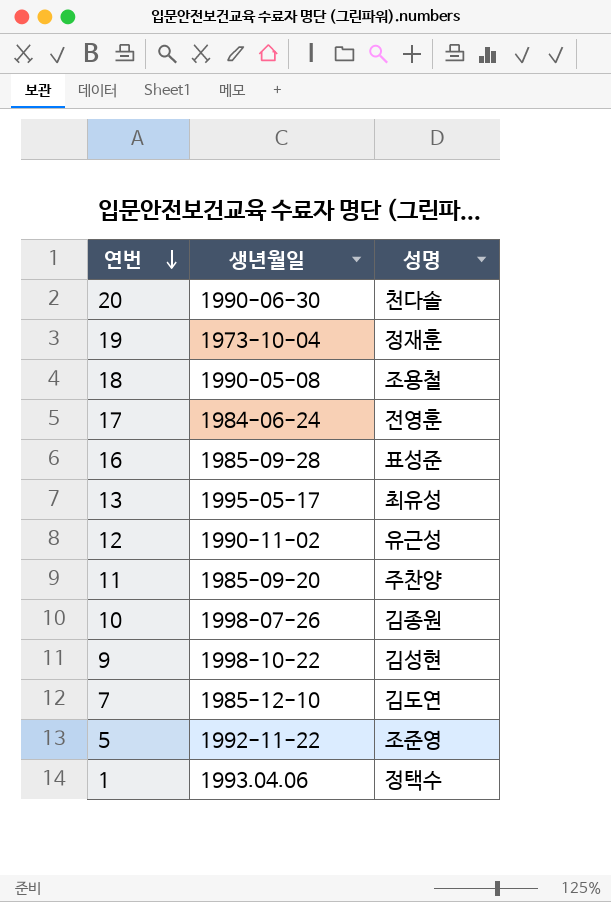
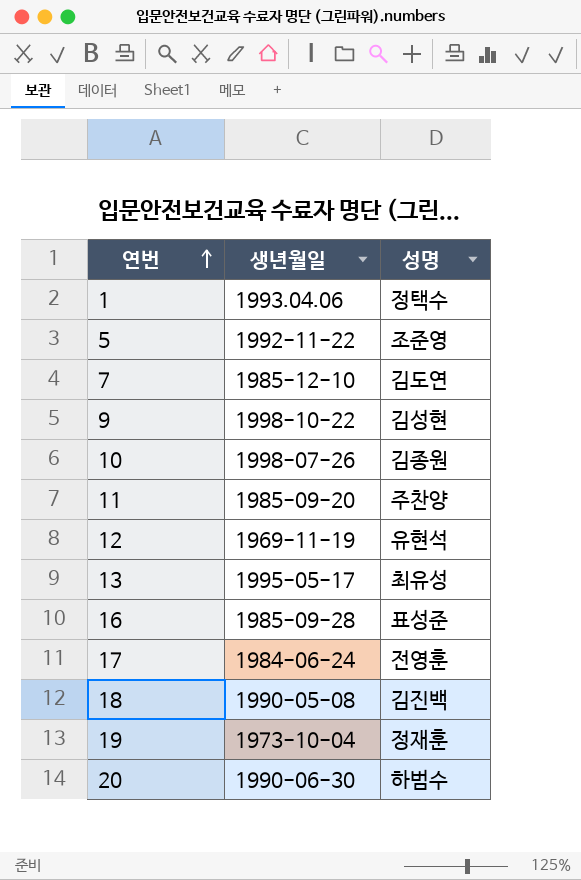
row order: 연번 descending -> 연번 ascending
12 | 생년월일: 1990-11-02 -> 1969-11-19
12 | 성명: 유근성 -> 유현석
18 | 성명: 조용철 -> 김진백
20 | 성명: 천다솔 -> 하범수

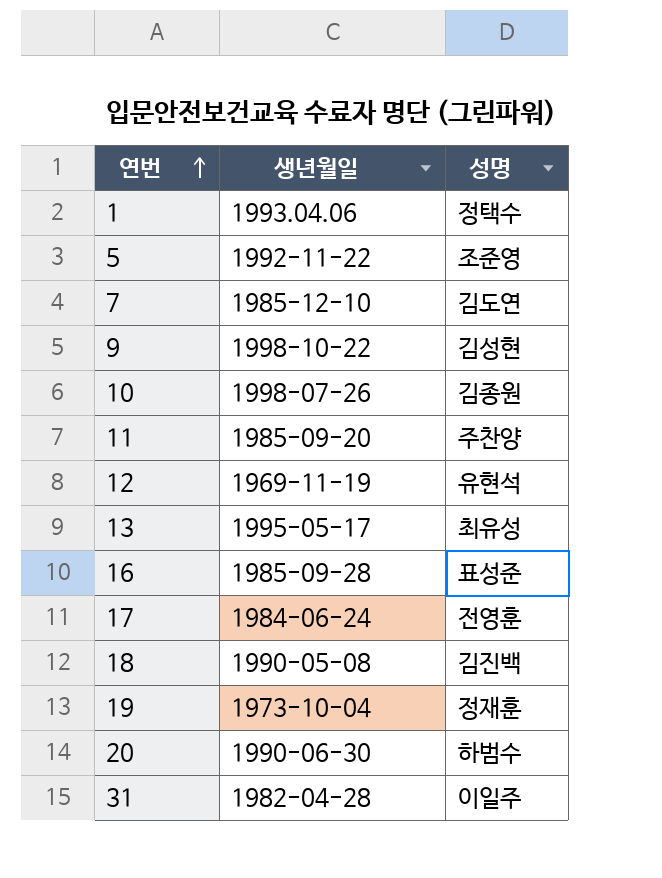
row 31: none -> 1982-04-28 | 이일주

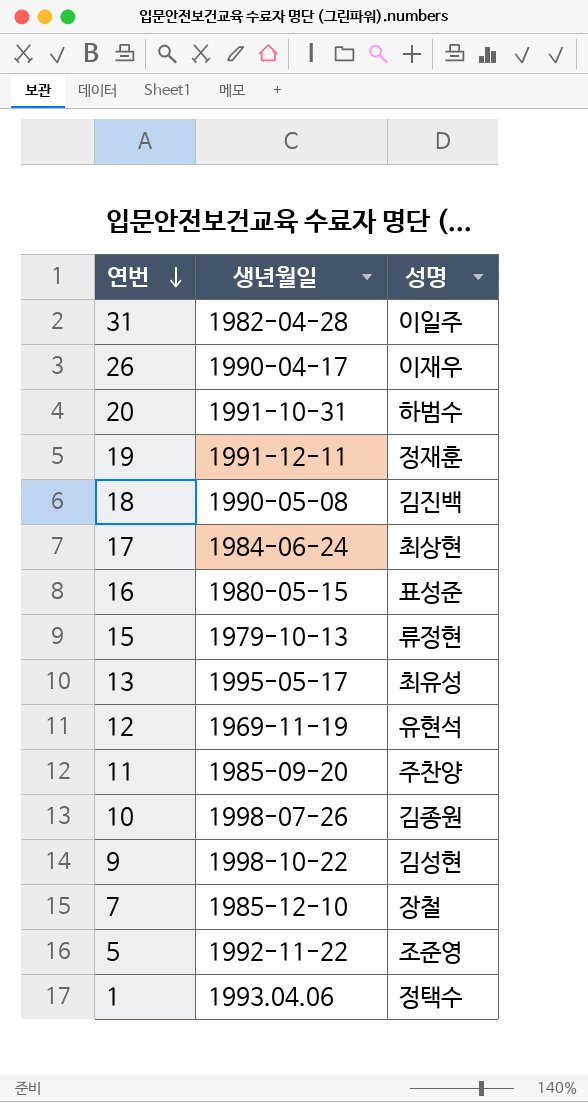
row order: 연번 ascending -> 연번 descending
row 26: none -> 1990-04-17 | 이재우
20 | 생년월일: 1990-06-30 -> 1991-10-31
19 | 생년월일: 1973-10-04 -> 1991-12-11
17 | 성명: 전영훈 -> 최상현
16 | 생년월일: 1985-09-28 -> 1980-05-15
row 15: none -> 1979-10-13 | 류정현
7 | 성명: 김도연 -> 장철

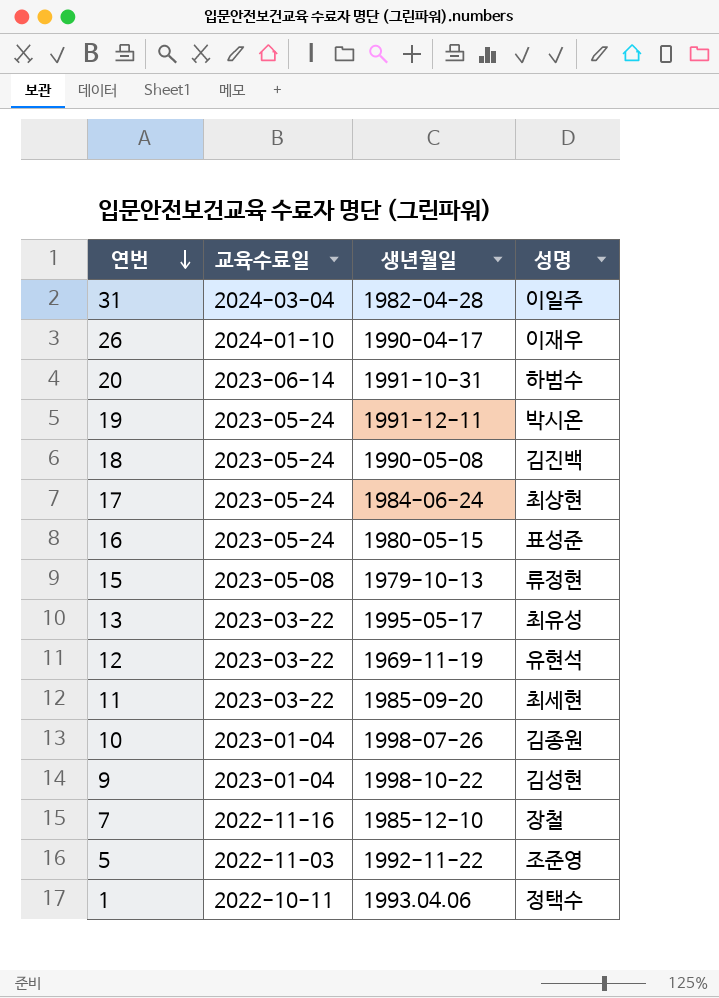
column 교육수료일 | position: none -> 2
19 | 성명: 정재훈 -> 박시온
11 | 성명: 주찬양 -> 최세현

